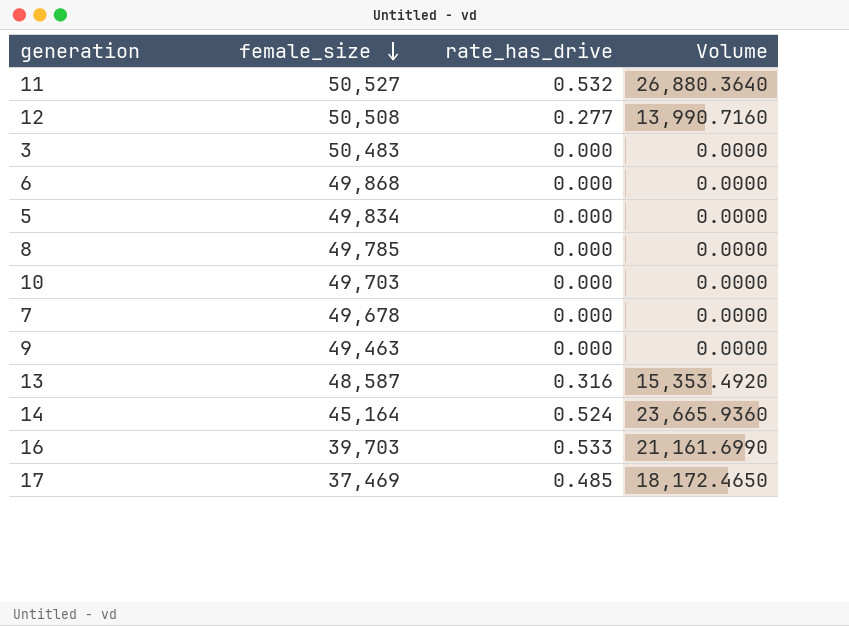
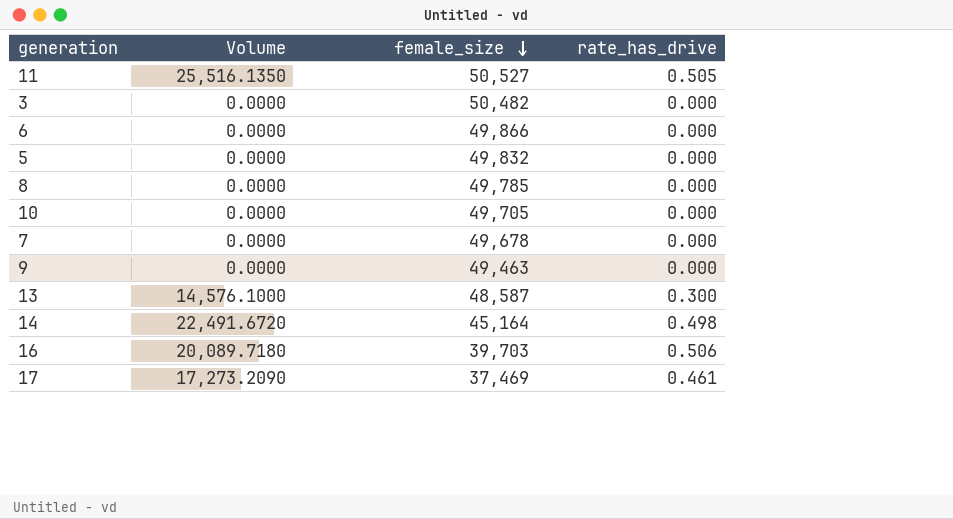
column Volume | position: 4 -> 2
row 12: 50,508 | 0.277 | 13,990.7160 -> none
11 | Volume: 26,880.3640 -> 25,516.1350
11 | rate_has_drive: 0.532 -> 0.505
3 | female_size: 50,483 -> 50,482
6 | female_size: 49,868 -> 49,866
5 | female_size: 49,834 -> 49,832
10 | female_size: 49,703 -> 49,705
13 | Volume: 15,353.4920 -> 14,576.1000
13 | rate_has_drive: 0.316 -> 0.300
14 | Volume: 23,665.9360 -> 22,491.6720
14 | rate_has_drive: 0.524 -> 0.498
16 | Volume: 21,161.6990 -> 20,089.7180
16 | rate_has_drive: 0.533 -> 0.506
17 | Volume: 18,172.4650 -> 17,273.2090
17 | rate_has_drive: 0.485 -> 0.461

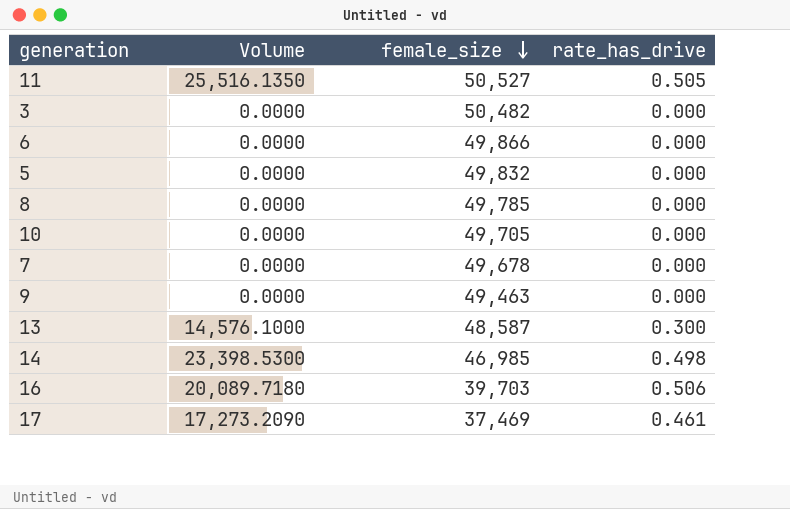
14 | Volume: 22,491.6720 -> 23,398.5300
14 | female_size: 45,164 -> 46,985

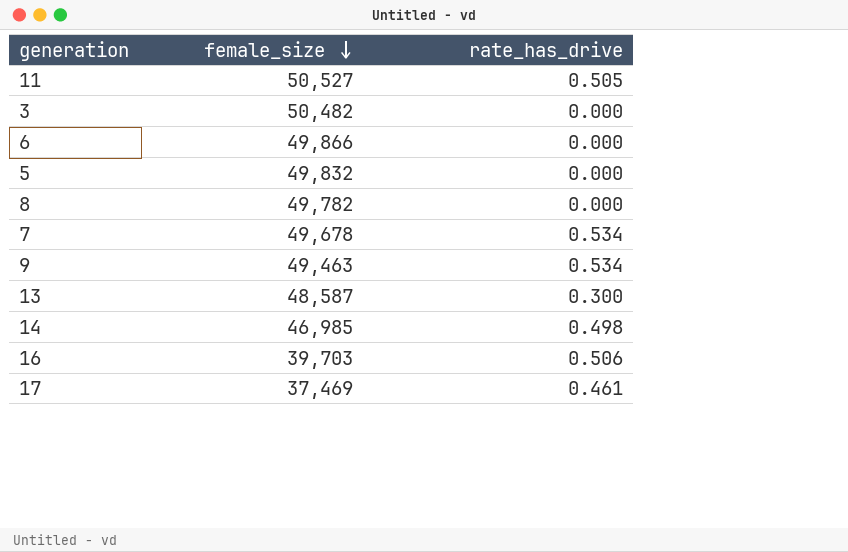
column Volume | formula: [female_size] * [rate_has_drive] -> none
row 10: 0.0000 | 49,705 | 0.000 -> none
8 | female_size: 49,785 -> 49,782
7 | rate_has_drive: 0.000 -> 0.534
9 | rate_has_drive: 0.000 -> 0.534

